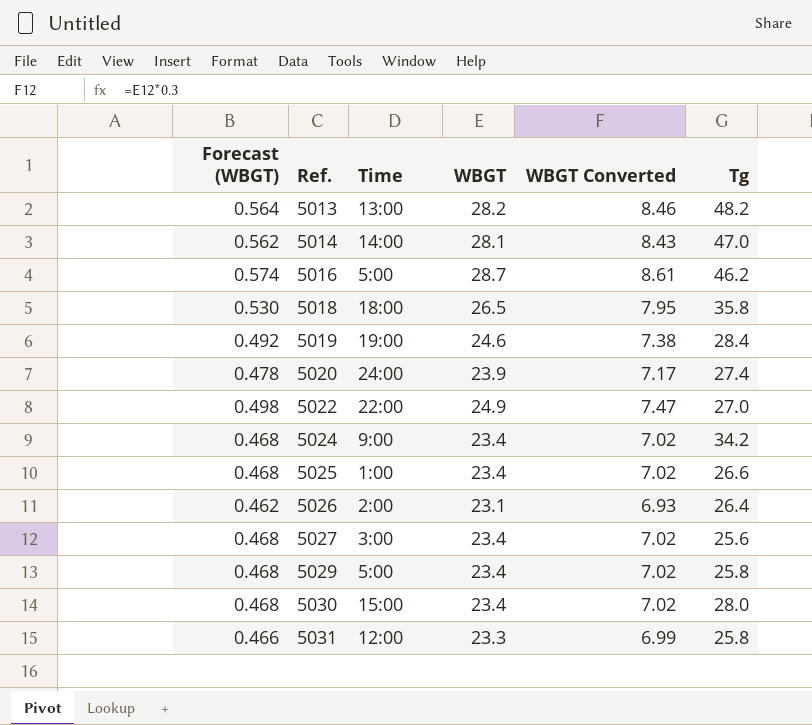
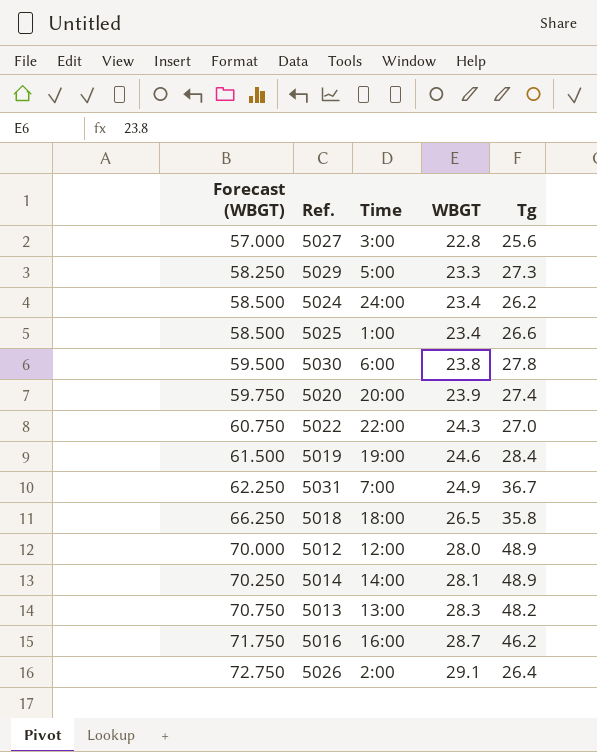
row order: Ref. ascending -> Forecast (WBGT) ascending
column WBGT Converted | formula: [WBGT] * 0.3 -> none
column Forecast (WBGT) | formula: [WBGT] * 0.02 -> [WBGT] * 2.5
5027 | WBGT: 23.4 -> 22.8
5029 | WBGT: 23.4 -> 23.3
5029 | Tg: 25.8 -> 27.3
5024 | Time: 9:00 -> 24:00
5024 | Tg: 34.2 -> 26.2
5030 | Time: 15:00 -> 6:00
5030 | WBGT: 23.4 -> 23.8
5030 | Tg: 28.0 -> 27.8
5020 | Time: 24:00 -> 20:00
5022 | WBGT: 24.9 -> 24.3
5031 | Time: 12:00 -> 7:00
5031 | WBGT: 23.3 -> 24.9
5031 | Tg: 25.8 -> 36.7
row 5012: none -> 70.000 | 12:00 | 28.0 | 48.9
5014 | Tg: 47.0 -> 48.9
5013 | WBGT: 28.2 -> 28.3
5016 | Time: 5:00 -> 16:00
5026 | WBGT: 23.1 -> 29.1

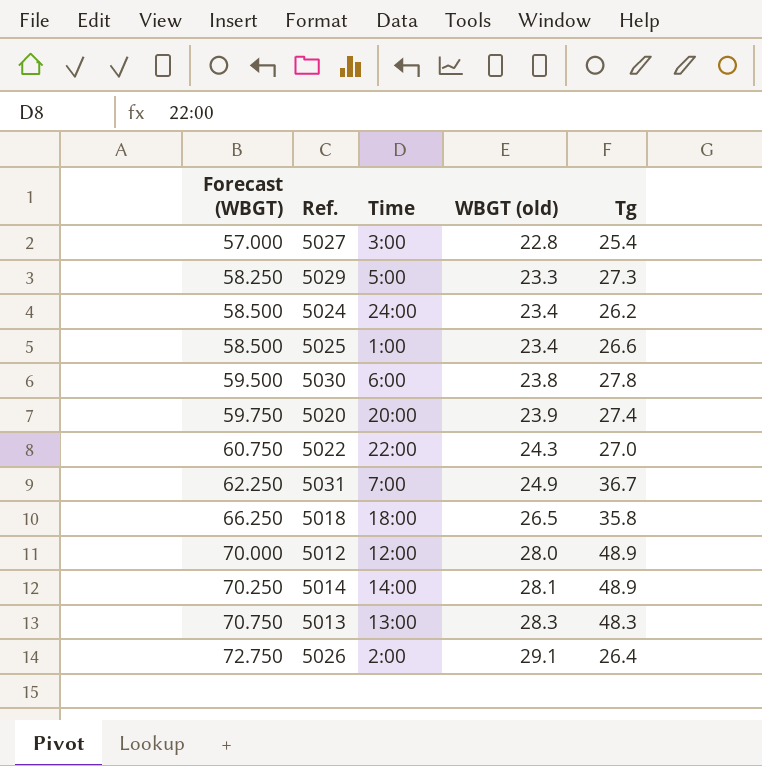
column name: WBGT -> WBGT (old)
row 5019: 61.500 | 19:00 | 24.6 | 28.4 -> none
row 5016: 71.750 | 16:00 | 28.7 | 46.2 -> none
5027 | Tg: 25.6 -> 25.4
5013 | Tg: 48.2 -> 48.3

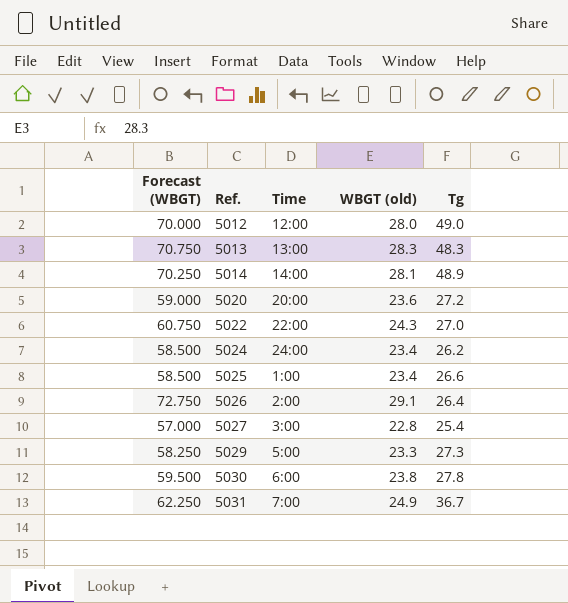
row order: Forecast (WBGT) ascending -> Ref. ascending
row 5018: 66.250 | 18:00 | 26.5 | 35.8 -> none
5012 | Tg: 48.9 -> 49.0
5020 | Forecast (WBGT): 59.750 -> 59.000
5020 | WBGT (old): 23.9 -> 23.6
5020 | Tg: 27.4 -> 27.2

